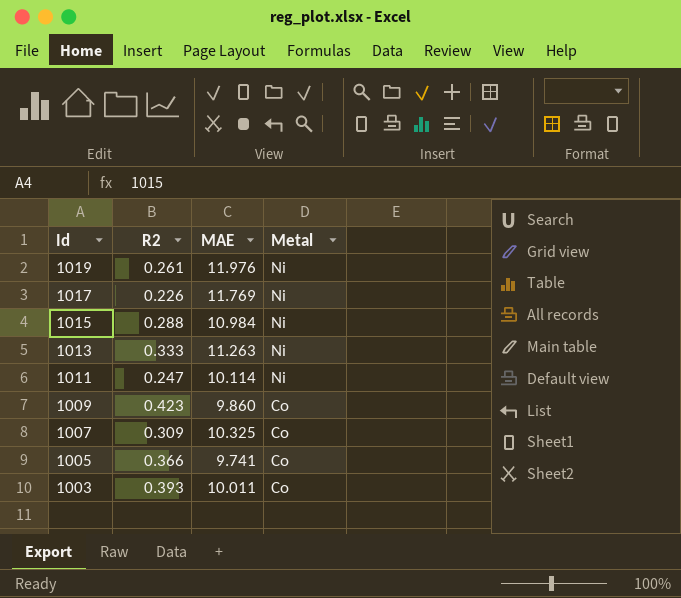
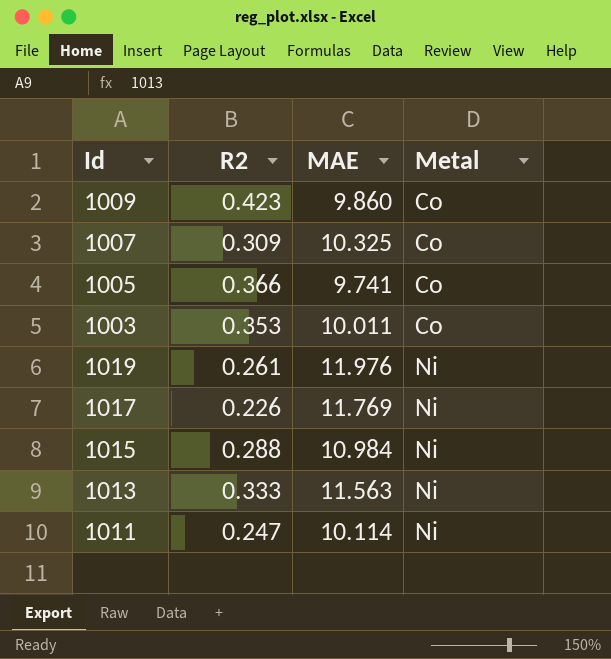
row order: Id descending -> Metal ascending
1003 | R2: 0.393 -> 0.353
1013 | MAE: 11.263 -> 11.563

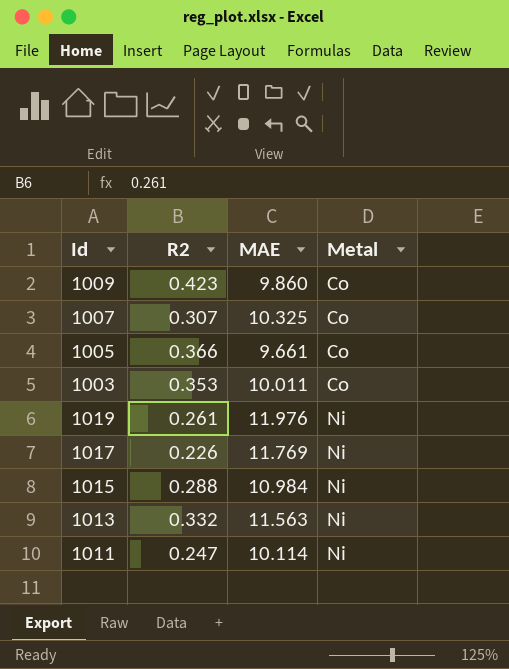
1007 | R2: 0.309 -> 0.307
1005 | MAE: 9.741 -> 9.661
1013 | R2: 0.333 -> 0.332

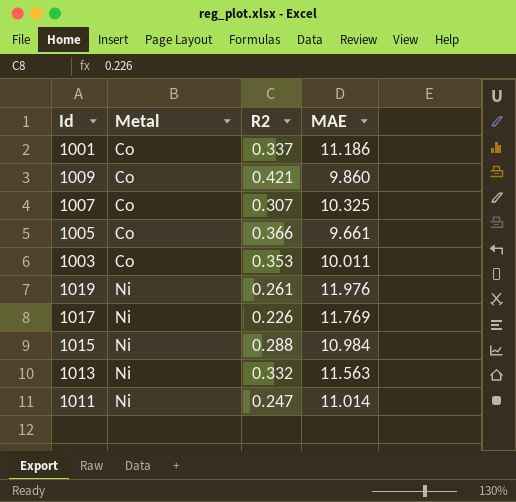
column Metal | position: 4 -> 2
row 1001: none -> Co | 0.337 | 11.186
1009 | R2: 0.423 -> 0.421
1011 | MAE: 10.114 -> 11.014

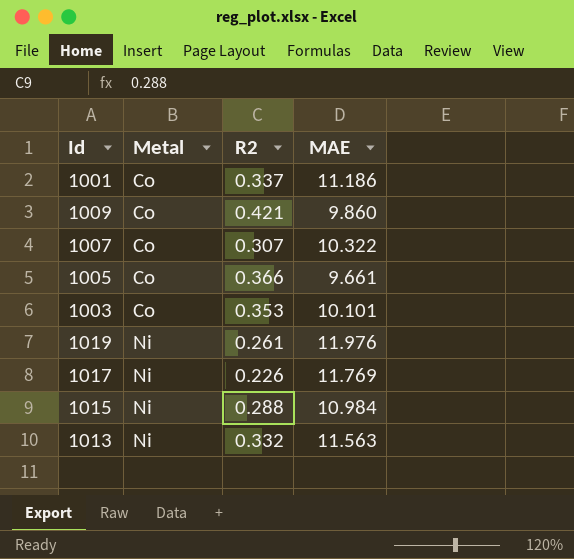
row 1011: Ni | 0.247 | 11.014 -> none
1007 | MAE: 10.325 -> 10.322
1003 | MAE: 10.011 -> 10.101

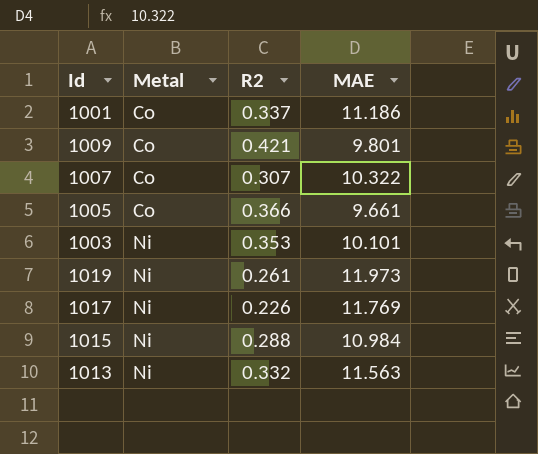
1009 | MAE: 9.860 -> 9.801
1003 | Metal: Co -> Ni
1019 | MAE: 11.976 -> 11.973

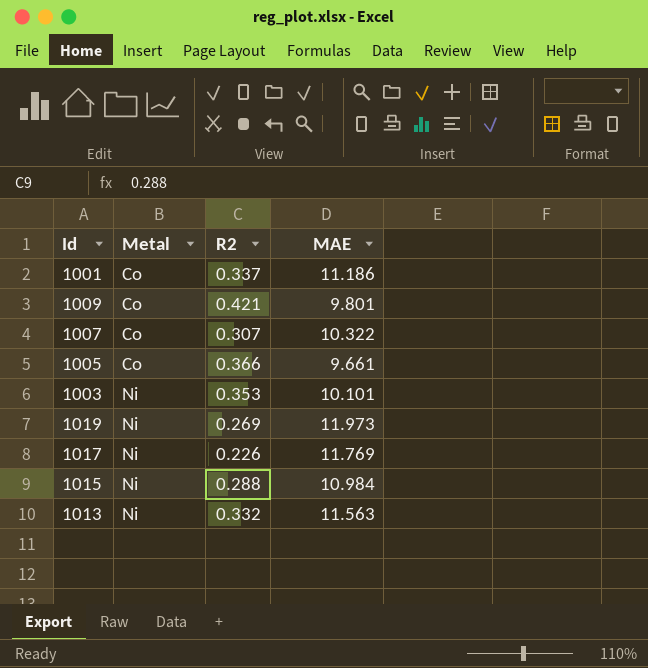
1019 | R2: 0.261 -> 0.269

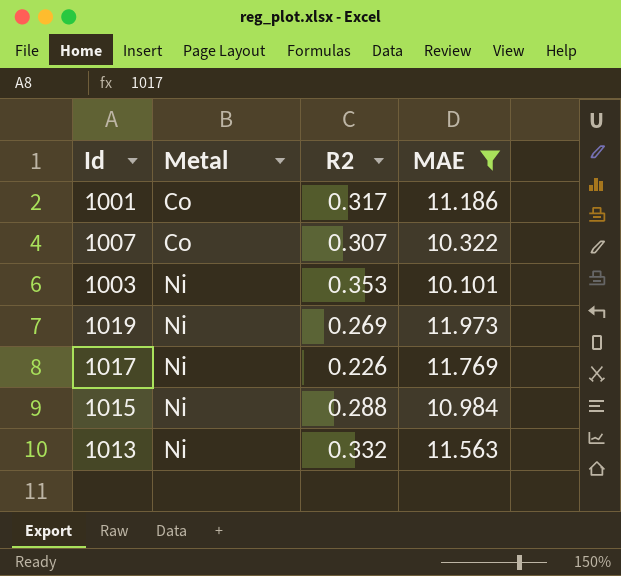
filter: none -> MAE >= 10.101
1001 | R2: 0.337 -> 0.317

